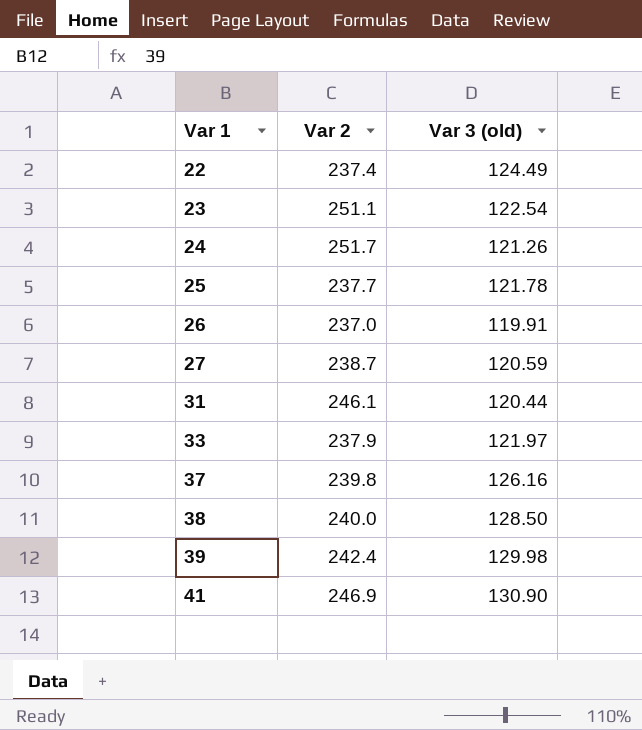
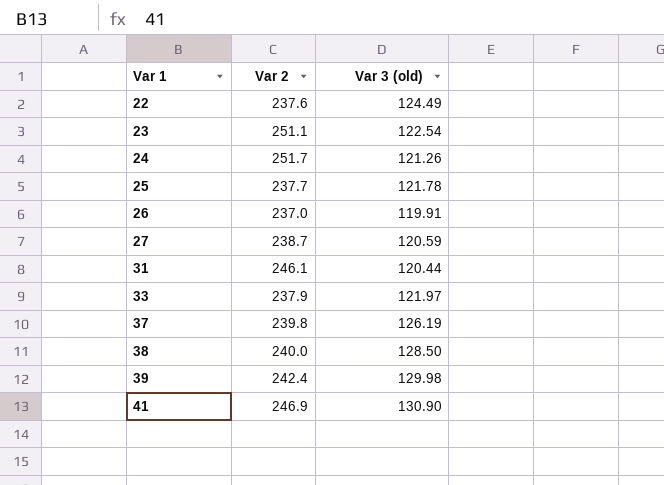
22 | Var 2: 237.4 -> 237.6
37 | Var 3 (old): 126.16 -> 126.19

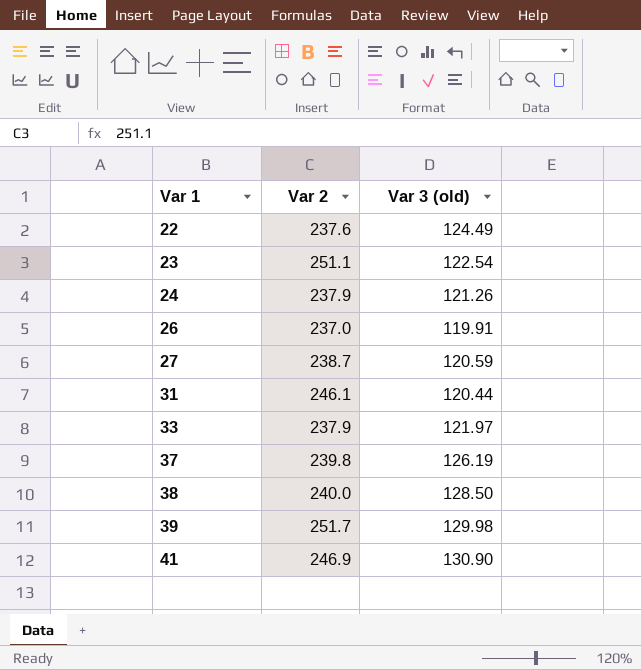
row 25: 237.7 | 121.78 -> none
24 | Var 2: 251.7 -> 237.9
39 | Var 2: 242.4 -> 251.7

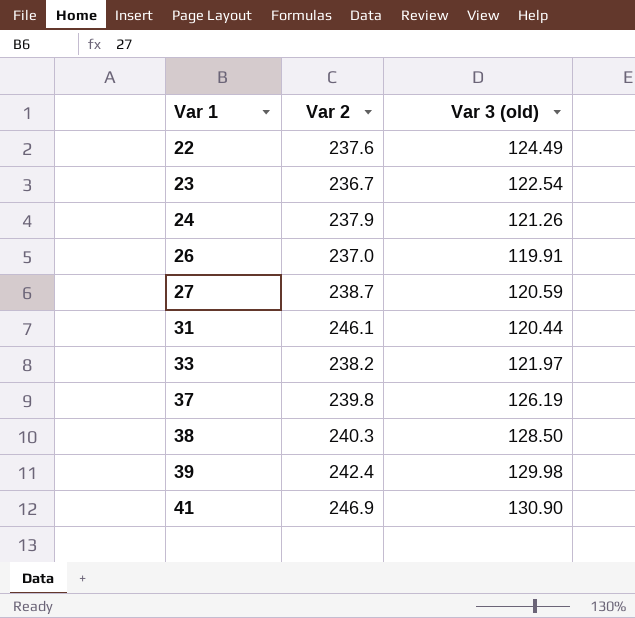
23 | Var 2: 251.1 -> 236.7
33 | Var 2: 237.9 -> 238.2
38 | Var 2: 240.0 -> 240.3
39 | Var 2: 251.7 -> 242.4

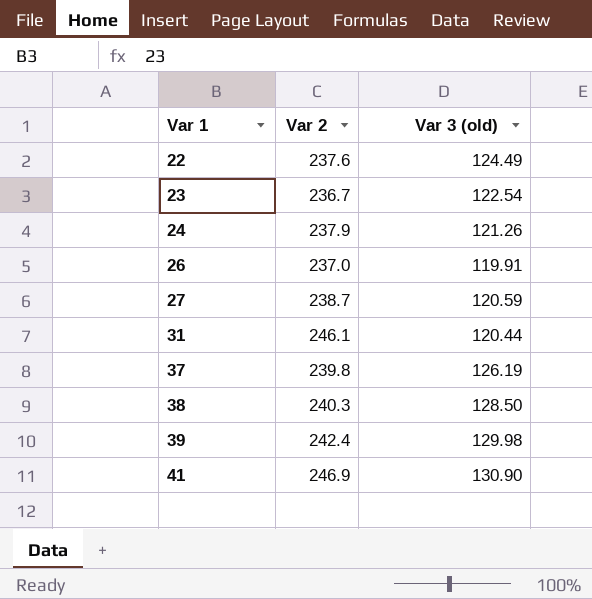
row 33: 238.2 | 121.97 -> none

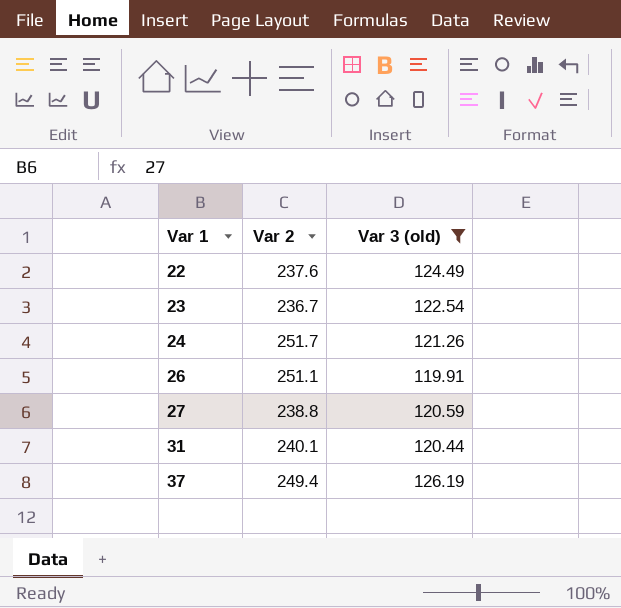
filter: none -> Var 3 (old) <= 126.19
24 | Var 2: 237.9 -> 251.7
26 | Var 2: 237.0 -> 251.1
27 | Var 2: 238.7 -> 238.8
31 | Var 2: 246.1 -> 240.1
37 | Var 2: 239.8 -> 249.4

